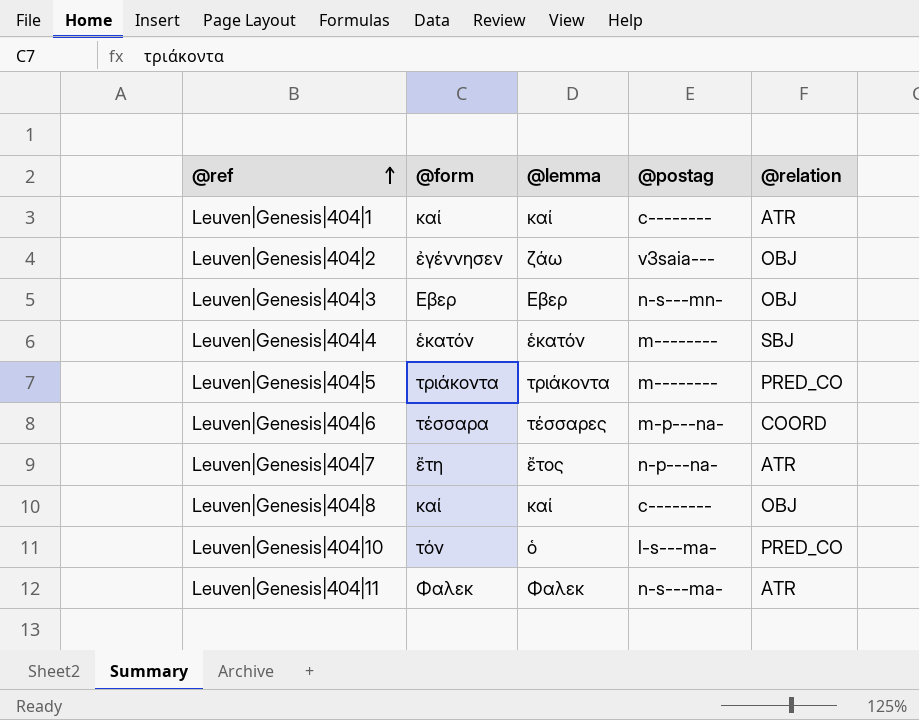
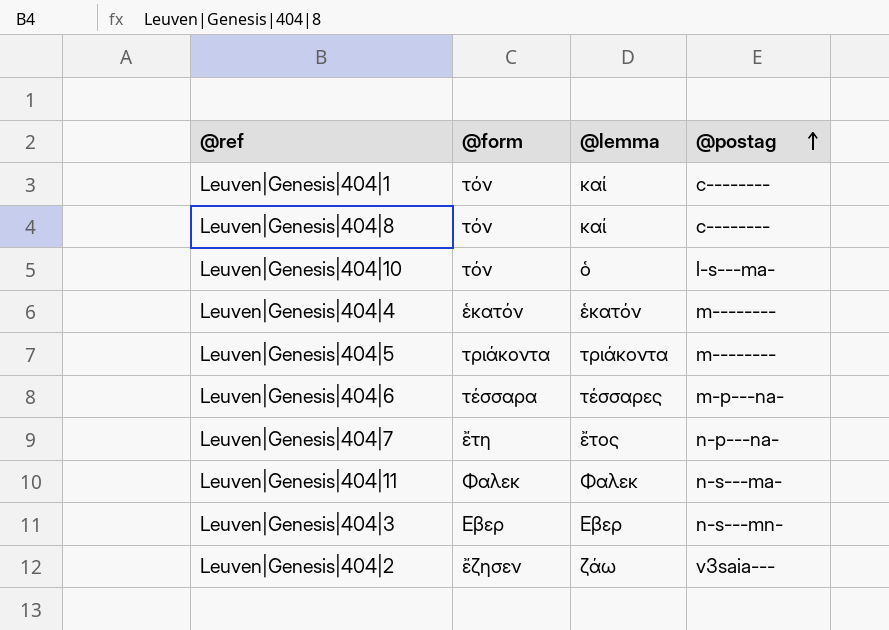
row order: @ref ascending -> @postag ascending
column @relation | position: 5 -> none
Leuven|Genesis|404|1 | @form: καί -> τόν
Leuven|Genesis|404|8 | @form: καί -> τόν
Leuven|Genesis|404|2 | @form: ἐγέννησεν -> ἔζησεν

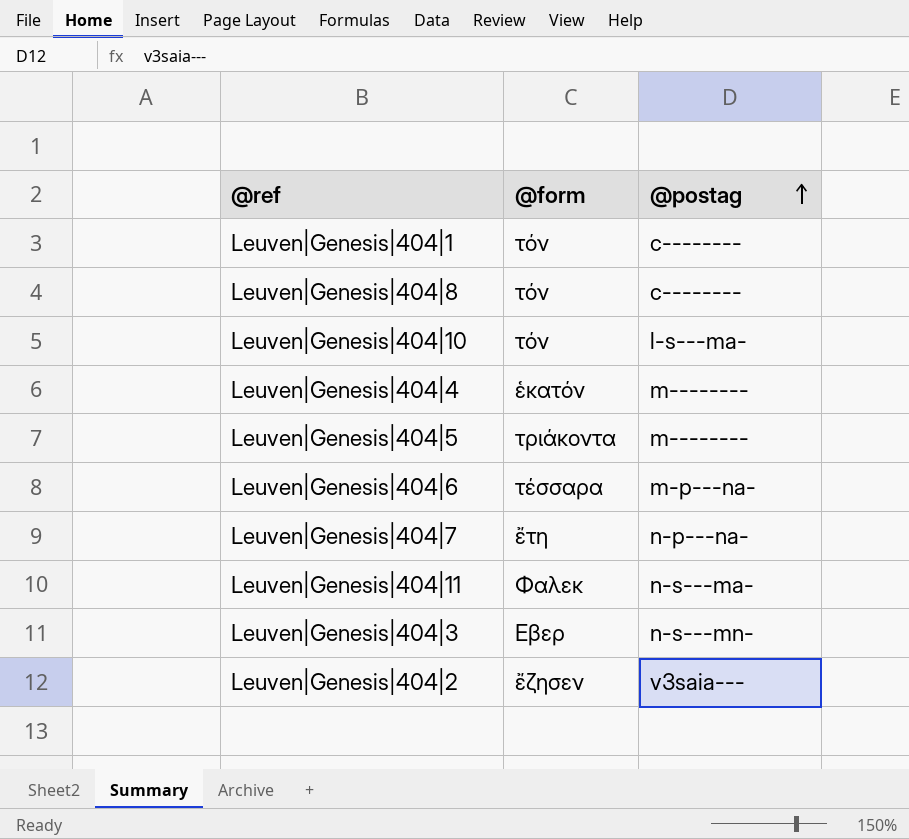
column @lemma | position: 3 -> none

